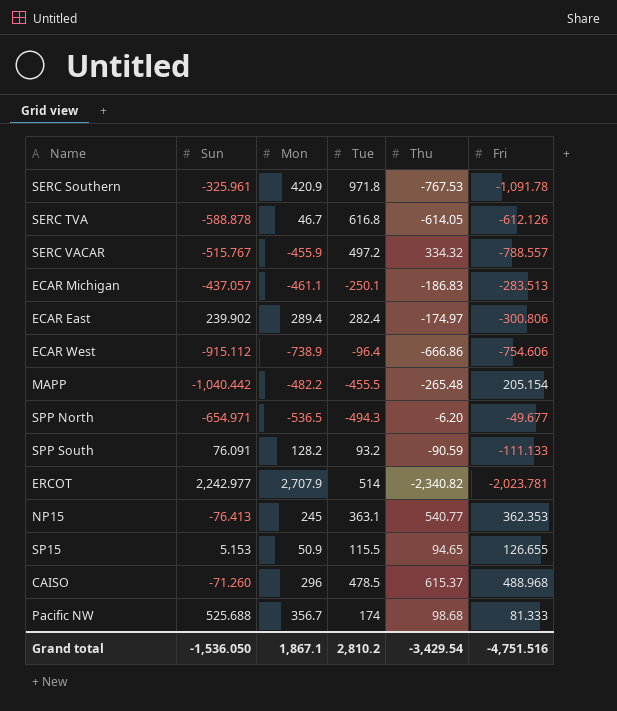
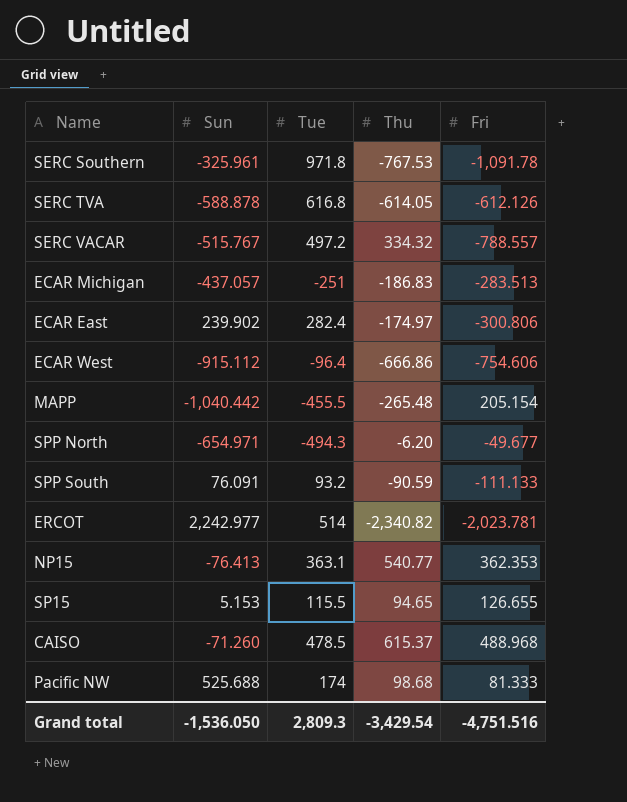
column Mon | position: 3 -> none
ECAR Michigan | Tue: -250.1 -> -251
Grand total | Tue: 2,810.2 -> 2,809.3

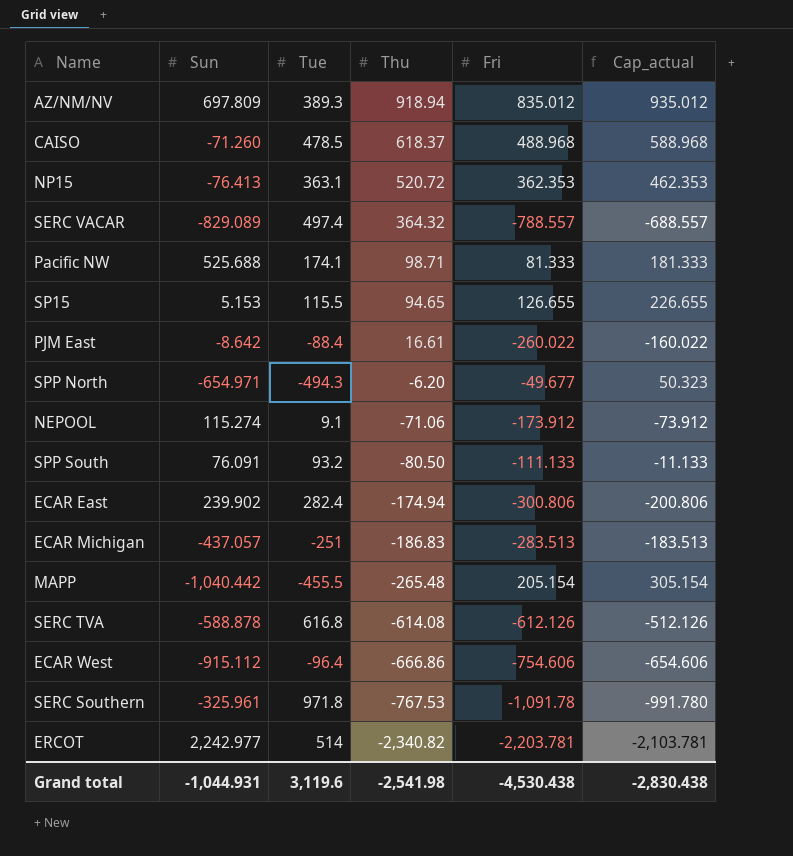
row order: none -> Thu descending
column Cap_actual | formula: none -> [Fri] + 100
row AZ/NM/NV: none -> 697.809 | 389.3 | 918.94 | 835.012 | 935.012
CAISO | Thu: 615.37 -> 618.37
NP15 | Thu: 540.77 -> 520.72
SERC VACAR | Sun: -515.767 -> -829.089
SERC VACAR | Tue: 497.2 -> 497.4
SERC VACAR | Thu: 334.32 -> 364.32
Pacific NW | Tue: 174 -> 174.1
Pacific NW | Thu: 98.68 -> 98.71
row PJM East: none -> -8.642 | -88.4 | 16.61 | -260.022 | -160.022
row NEPOOL: none -> 115.274 | 9.1 | -71.06 | -173.912 | -73.912
SPP South | Thu: -90.59 -> -80.50
ECAR East | Thu: -174.97 -> -174.94
SERC TVA | Thu: -614.05 -> -614.08
ERCOT | Fri: -2,023.781 -> -2,203.781
Grand total | Sun: -1,536.050 -> -1,044.931
Grand total | Tue: 2,809.3 -> 3,119.6
Grand total | Thu: -3,429.54 -> -2,541.98
Grand total | Fri: -4,751.516 -> -4,530.438

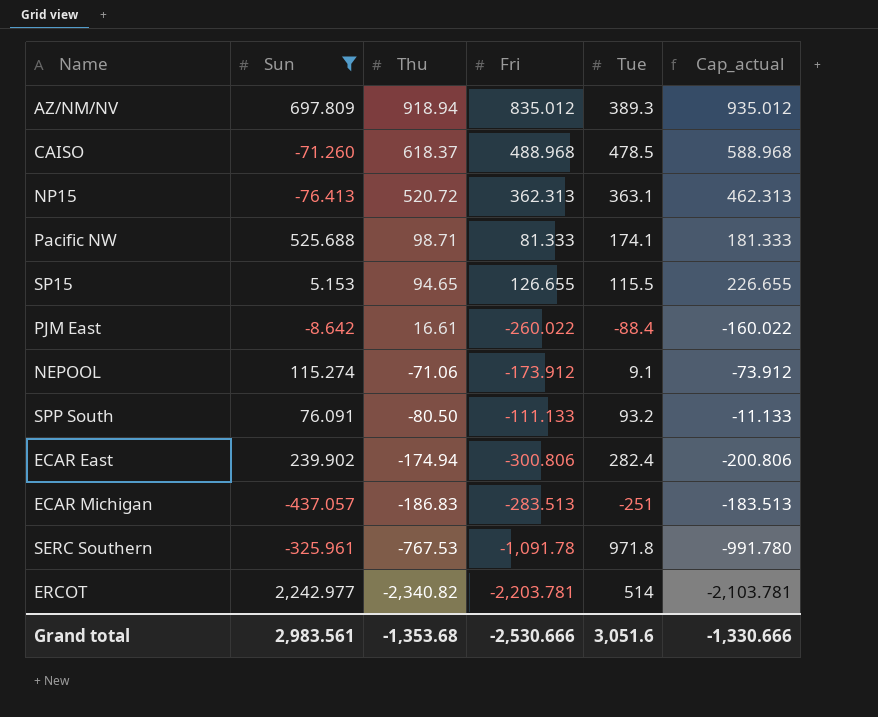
filter: none -> Sun >= -437.057
column Tue | position: 3 -> 5
NP15 | Fri: 362.353 -> 362.313
NP15 | Cap_actual: 462.353 -> 462.313
Grand total | Sun: -1,044.931 -> 2,983.561
Grand total | Thu: -2,541.98 -> -1,353.68
Grand total | Fri: -4,530.438 -> -2,530.666
Grand total | Tue: 3,119.6 -> 3,051.6
Grand total | Cap_actual: -2,830.438 -> -1,330.666

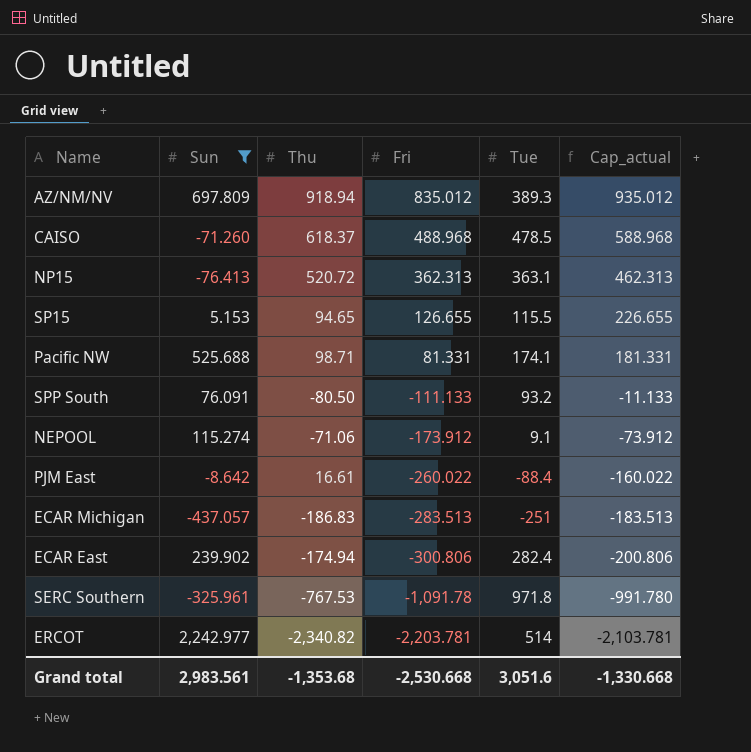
row order: Thu descending -> Fri descending
Pacific NW | Fri: 81.333 -> 81.331
Pacific NW | Cap_actual: 181.333 -> 181.331
Grand total | Fri: -2,530.666 -> -2,530.668
Grand total | Cap_actual: -1,330.666 -> -1,330.668

